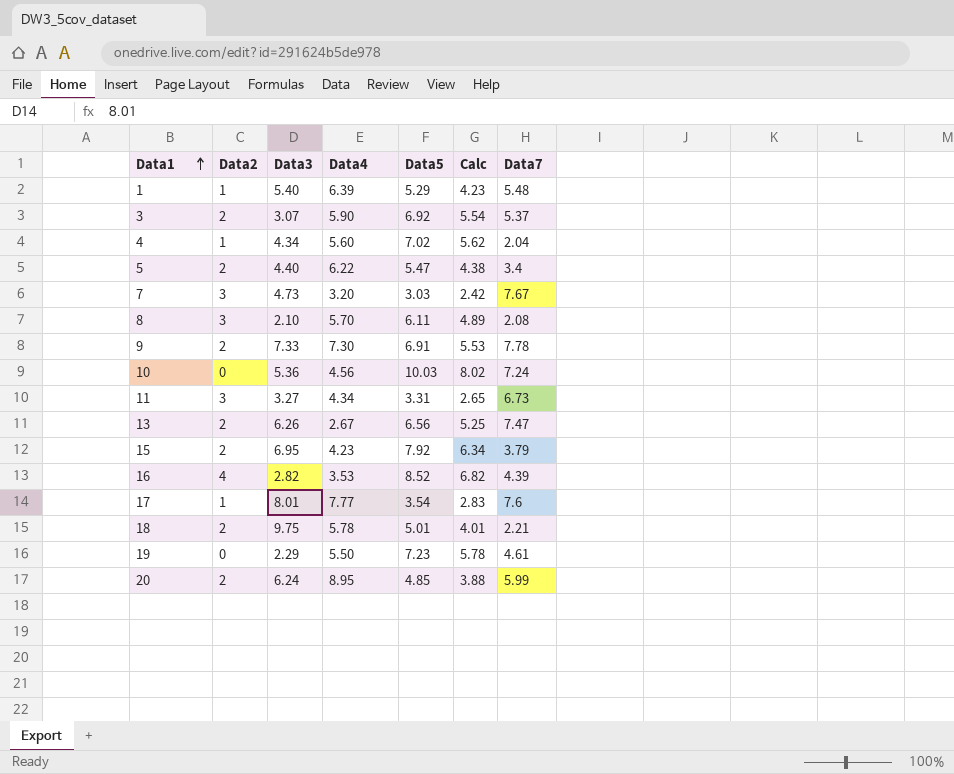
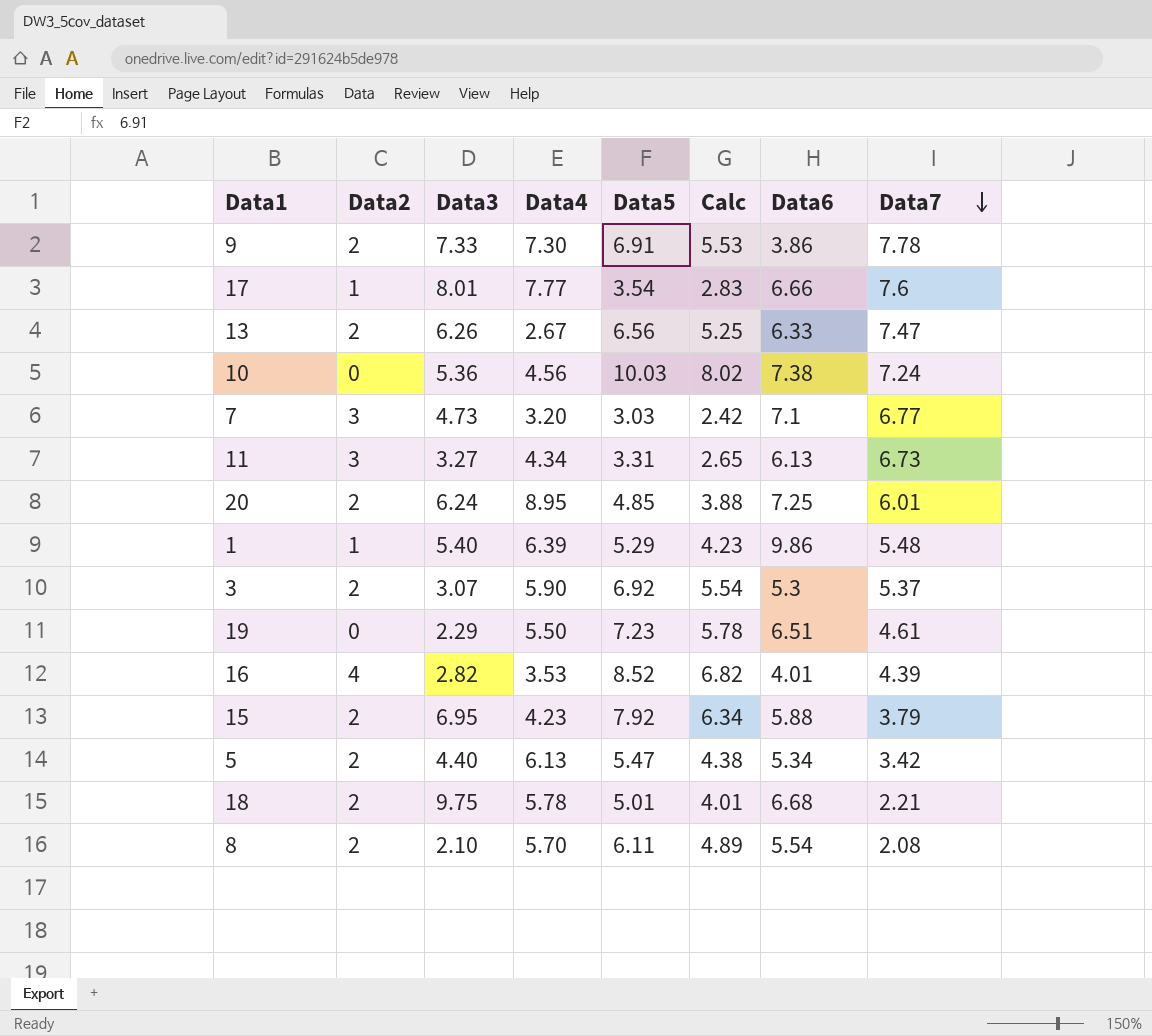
row order: Data1 ascending -> Data7 descending
column Data6 | position: none -> 7
row 4: 1 | 4.34 | 5.60 | 7.02 | 5.62 | 2.04 -> none
7 | Data7: 7.67 -> 6.77
20 | Data7: 5.99 -> 6.01
5 | Data4: 6.22 -> 6.13
5 | Data7: 3.4 -> 3.42
8 | Data2: 3 -> 2

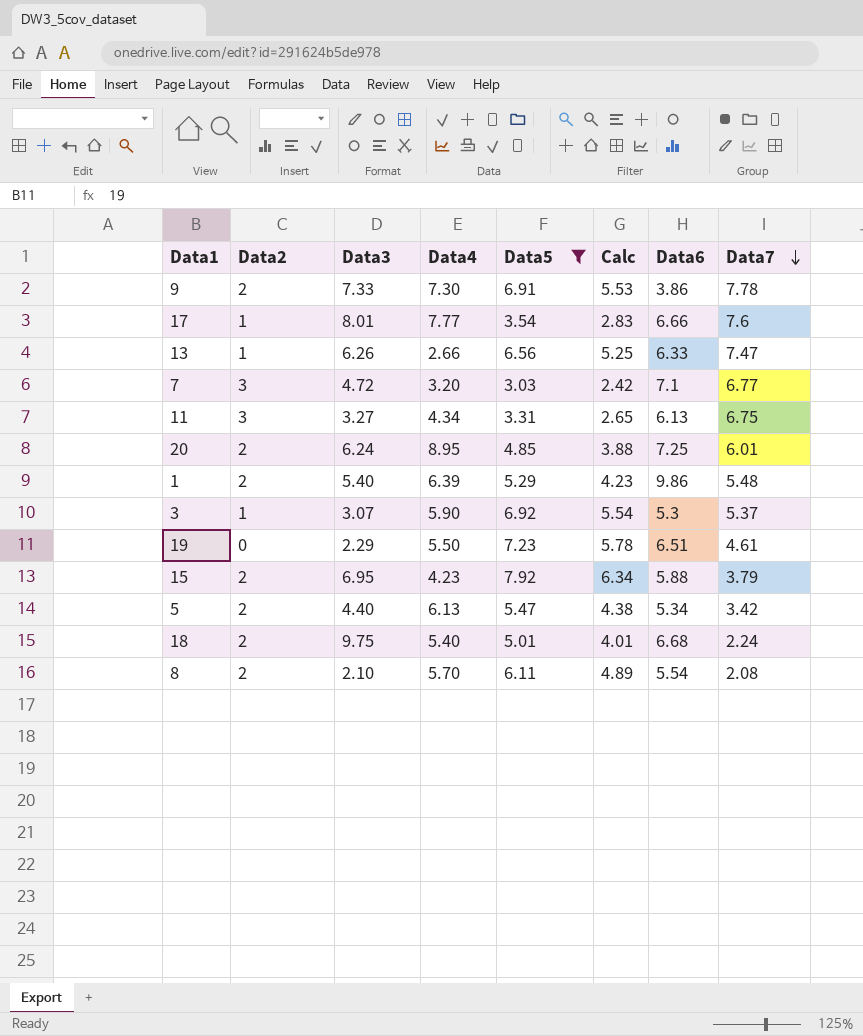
filter: none -> Data5 <= 7.92
13 | Data2: 2 -> 1
13 | Data4: 2.67 -> 2.66
7 | Data3: 4.73 -> 4.72
11 | Data7: 6.73 -> 6.75
1 | Data2: 1 -> 2
3 | Data2: 2 -> 1
18 | Data4: 5.78 -> 5.40
18 | Data7: 2.21 -> 2.24

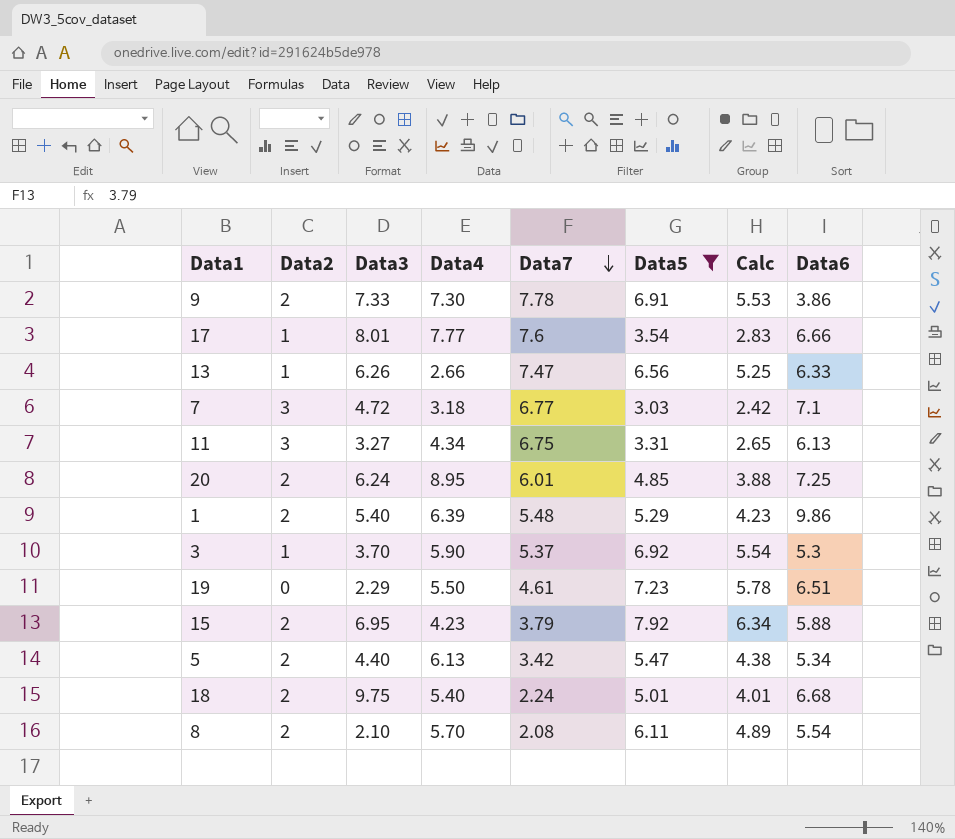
column Data7 | position: 8 -> 5
7 | Data4: 3.20 -> 3.18
3 | Data3: 3.07 -> 3.70

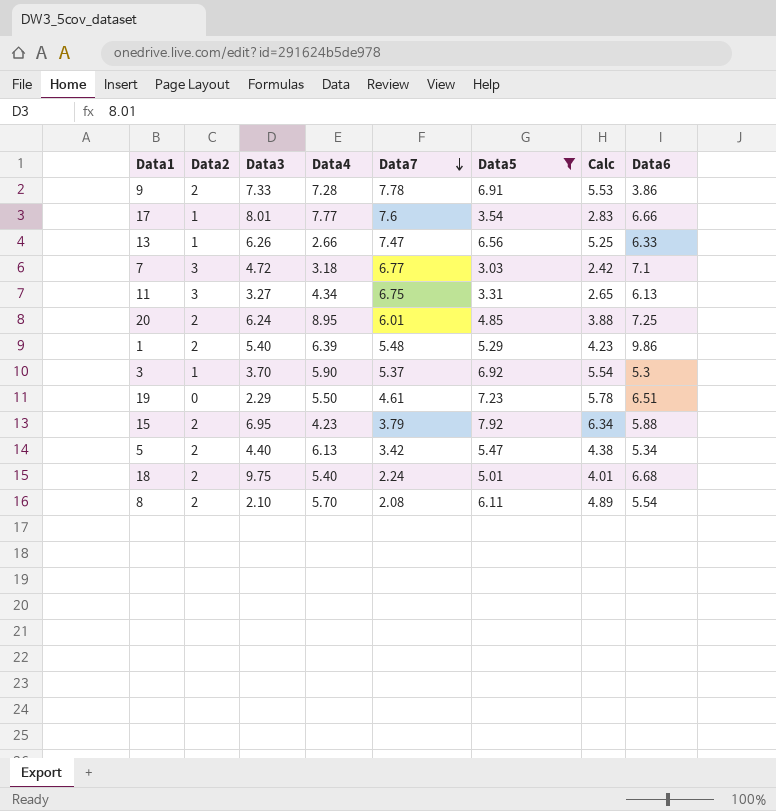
9 | Data4: 7.30 -> 7.28

